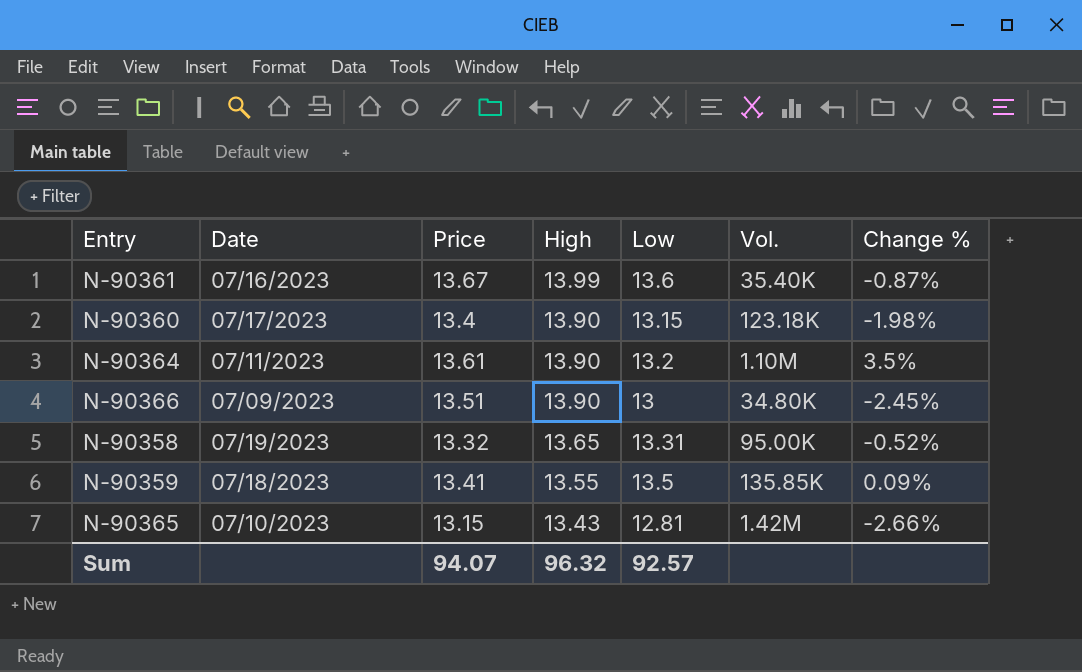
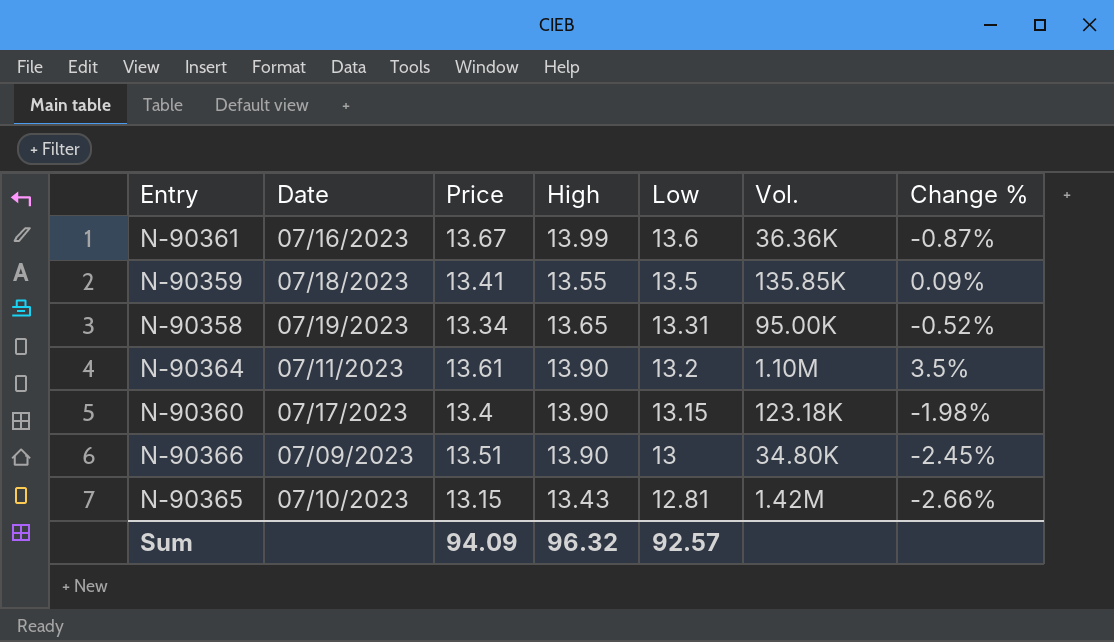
row order: High descending -> Low descending
N-90361 | Vol.: 35.40K -> 36.36K
N-90358 | Price: 13.32 -> 13.34
Sum | Price: 94.07 -> 94.09

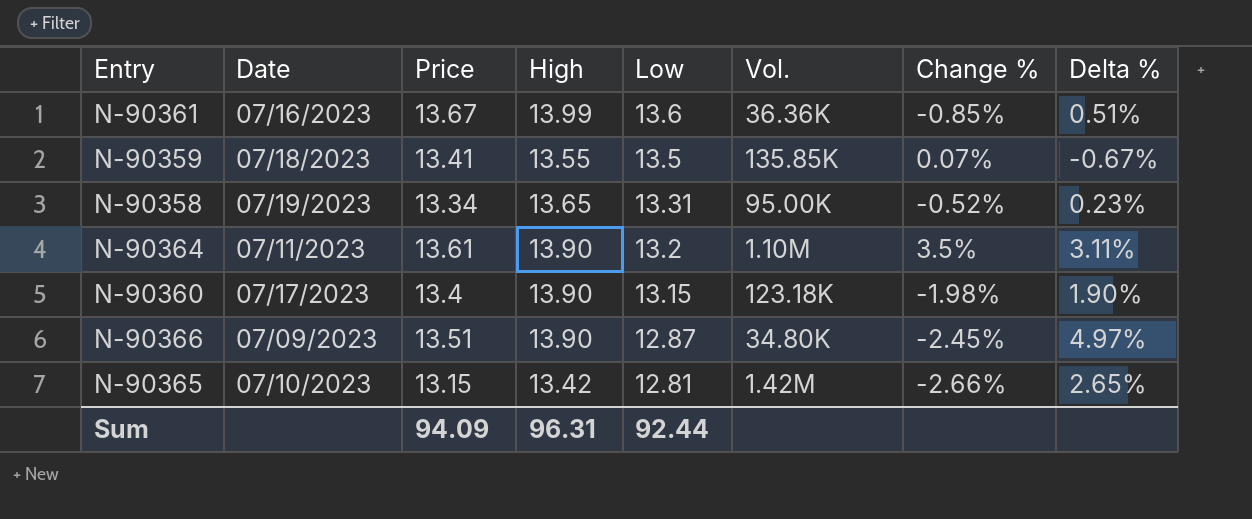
column Delta % | formula: none -> ([Price] - [Low]) / [Low]
N-90361 | Change %: -0.87% -> -0.85%
N-90359 | Change %: 0.09% -> 0.07%
N-90366 | Low: 13 -> 12.87
N-90365 | High: 13.43 -> 13.42
Sum | High: 96.32 -> 96.31
Sum | Low: 92.57 -> 92.44

